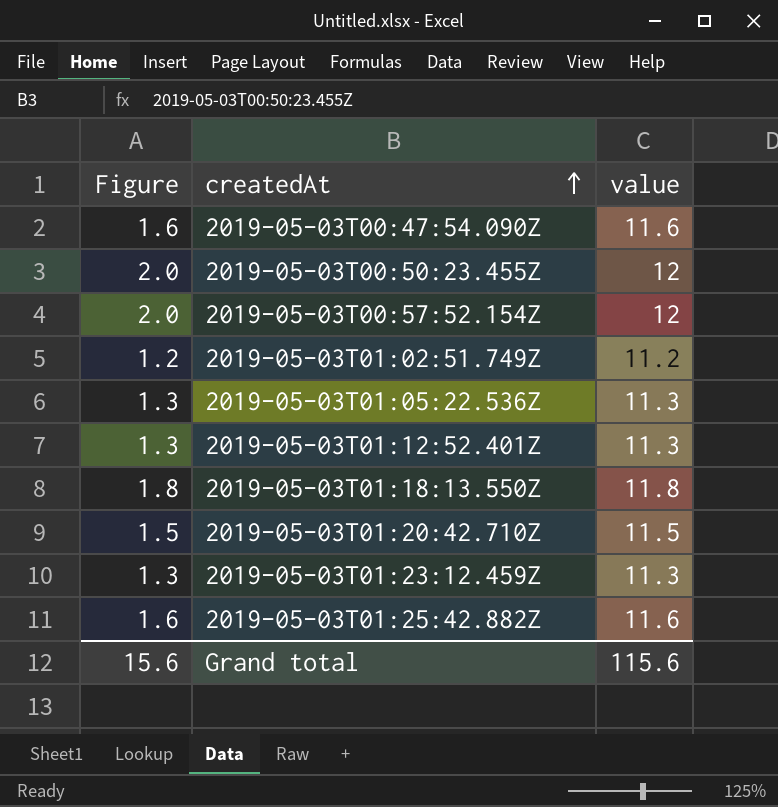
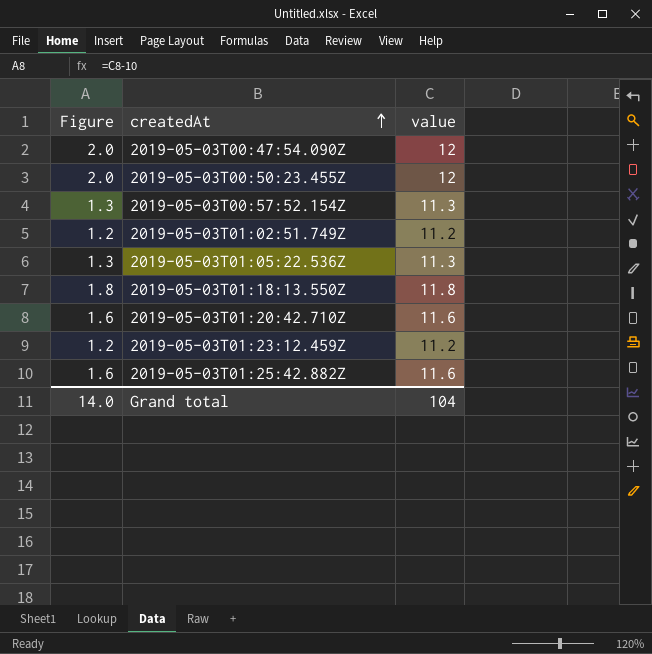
row 2019-05-03T01:12:52.401Z: 1.3 | 11.3 -> none
2019-05-03T00:47:54.090Z | Figure: 1.6 -> 2.0
2019-05-03T00:47:54.090Z | value: 11.6 -> 12
2019-05-03T00:57:52.154Z | Figure: 2.0 -> 1.3
2019-05-03T00:57:52.154Z | value: 12 -> 11.3
2019-05-03T01:20:42.710Z | Figure: 1.5 -> 1.6
2019-05-03T01:20:42.710Z | value: 11.5 -> 11.6
2019-05-03T01:23:12.459Z | Figure: 1.3 -> 1.2
2019-05-03T01:23:12.459Z | value: 11.3 -> 11.2
Grand total | Figure: 15.6 -> 14.0
Grand total | value: 115.6 -> 104

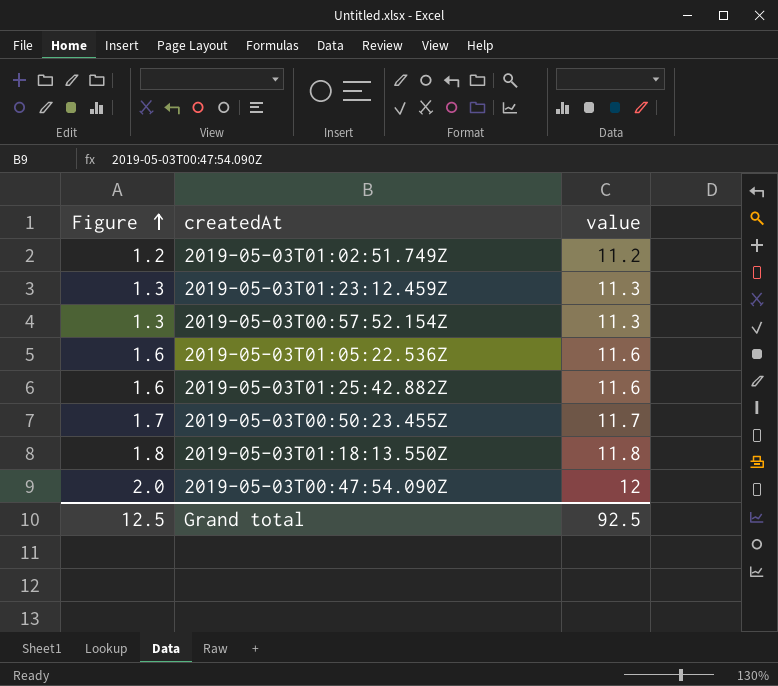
row order: createdAt ascending -> Figure ascending
row 2019-05-03T01:20:42.710Z: 1.6 | 11.6 -> none
2019-05-03T01:23:12.459Z | Figure: 1.2 -> 1.3
2019-05-03T01:23:12.459Z | value: 11.2 -> 11.3
2019-05-03T01:05:22.536Z | Figure: 1.3 -> 1.6
2019-05-03T01:05:22.536Z | value: 11.3 -> 11.6
2019-05-03T00:50:23.455Z | Figure: 2.0 -> 1.7
2019-05-03T00:50:23.455Z | value: 12 -> 11.7
Grand total | Figure: 14.0 -> 12.5
Grand total | value: 104 -> 92.5

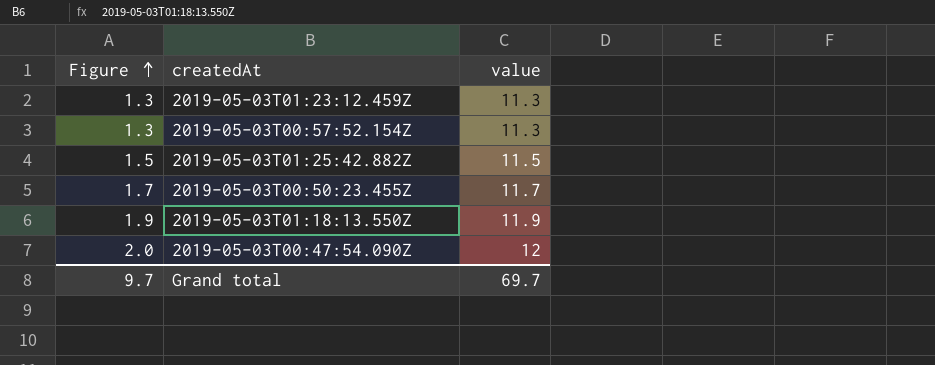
row 2019-05-03T01:02:51.749Z: 1.2 | 11.2 -> none
row 2019-05-03T01:05:22.536Z: 1.6 | 11.6 -> none
2019-05-03T01:25:42.882Z | Figure: 1.6 -> 1.5
2019-05-03T01:25:42.882Z | value: 11.6 -> 11.5
2019-05-03T01:18:13.550Z | Figure: 1.8 -> 1.9
2019-05-03T01:18:13.550Z | value: 11.8 -> 11.9
Grand total | Figure: 12.5 -> 9.7
Grand total | value: 92.5 -> 69.7

